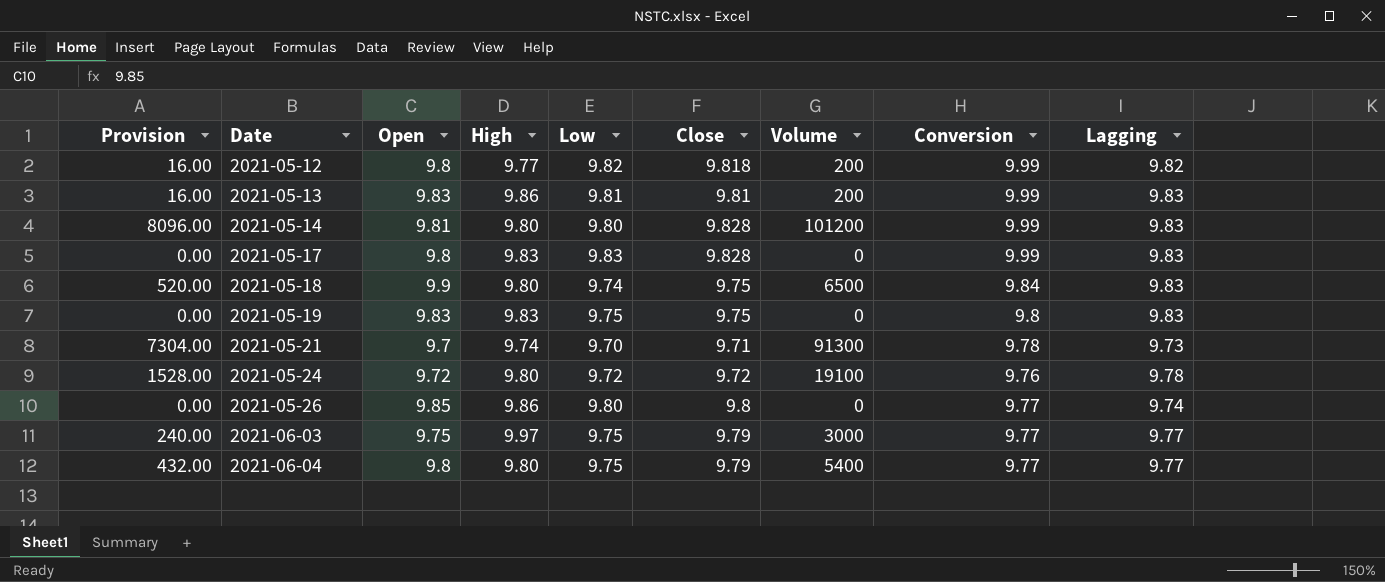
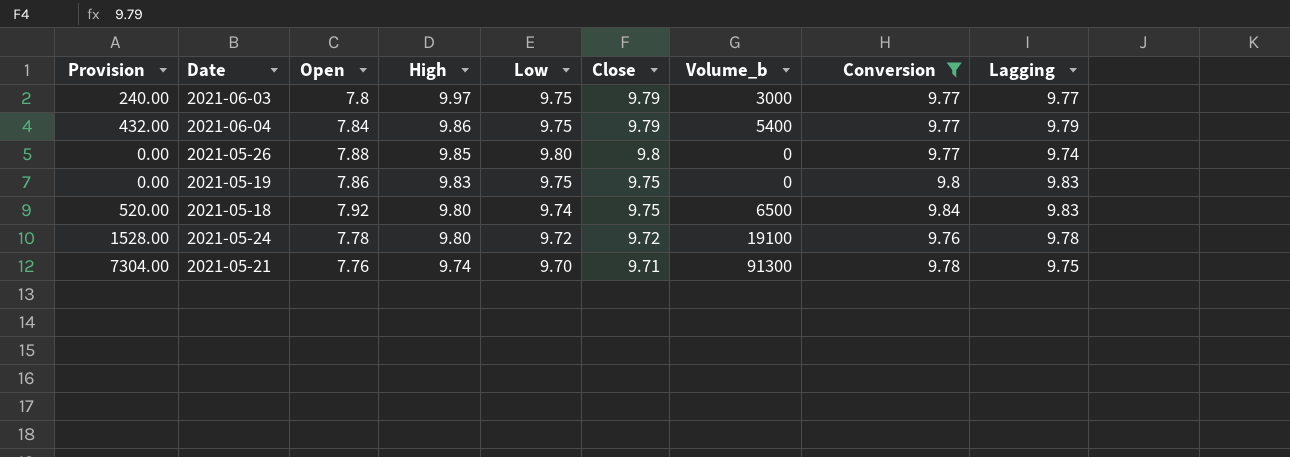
filter: none -> Conversion != 9.99
row order: Date ascending -> High descending
column name: Volume -> Volume_b
2021-06-03 | Open: 9.75 -> 7.8
2021-06-04 | Open: 9.8 -> 7.84
2021-06-04 | High: 9.80 -> 9.86
2021-06-04 | Lagging: 9.77 -> 9.79
2021-05-26 | Open: 9.85 -> 7.88
2021-05-26 | High: 9.86 -> 9.85
2021-05-19 | Open: 9.83 -> 7.86
2021-05-18 | Open: 9.9 -> 7.92
2021-05-24 | Open: 9.72 -> 7.78
2021-05-21 | Open: 9.7 -> 7.76
2021-05-21 | Lagging: 9.73 -> 9.75

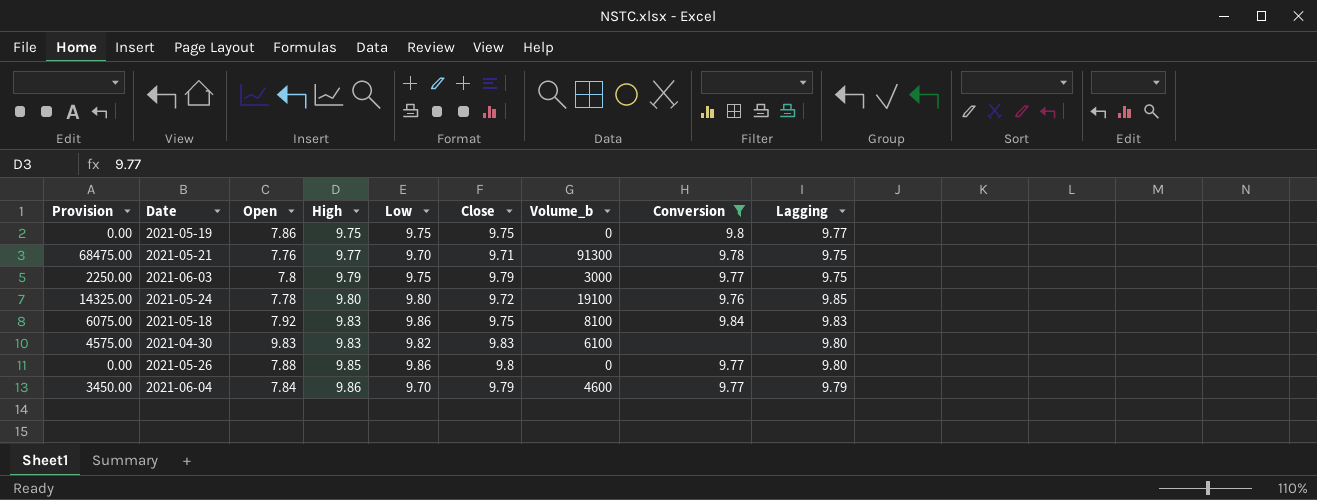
row order: High descending -> High ascending
column Provision | formula: [Volume_b] * 0.08 -> [Volume_b] * 0.75
2021-05-19 | High: 9.83 -> 9.75
2021-05-19 | Lagging: 9.83 -> 9.77
2021-05-21 | High: 9.74 -> 9.77
2021-06-03 | High: 9.97 -> 9.79
2021-06-03 | Lagging: 9.77 -> 9.75
2021-05-24 | Low: 9.72 -> 9.80
2021-05-24 | Lagging: 9.78 -> 9.85
2021-05-18 | High: 9.80 -> 9.83
2021-05-18 | Low: 9.74 -> 9.86
2021-05-18 | Volume_b: 6500 -> 8100
row 2021-04-30: none -> 4575.00 | 9.83 | 9.83 | 9.82 | 9.83 | 6100 | none | 9.80
2021-05-26 | Low: 9.80 -> 9.86
2021-05-26 | Lagging: 9.74 -> 9.80
2021-06-04 | Low: 9.75 -> 9.70
2021-06-04 | Volume_b: 5400 -> 4600

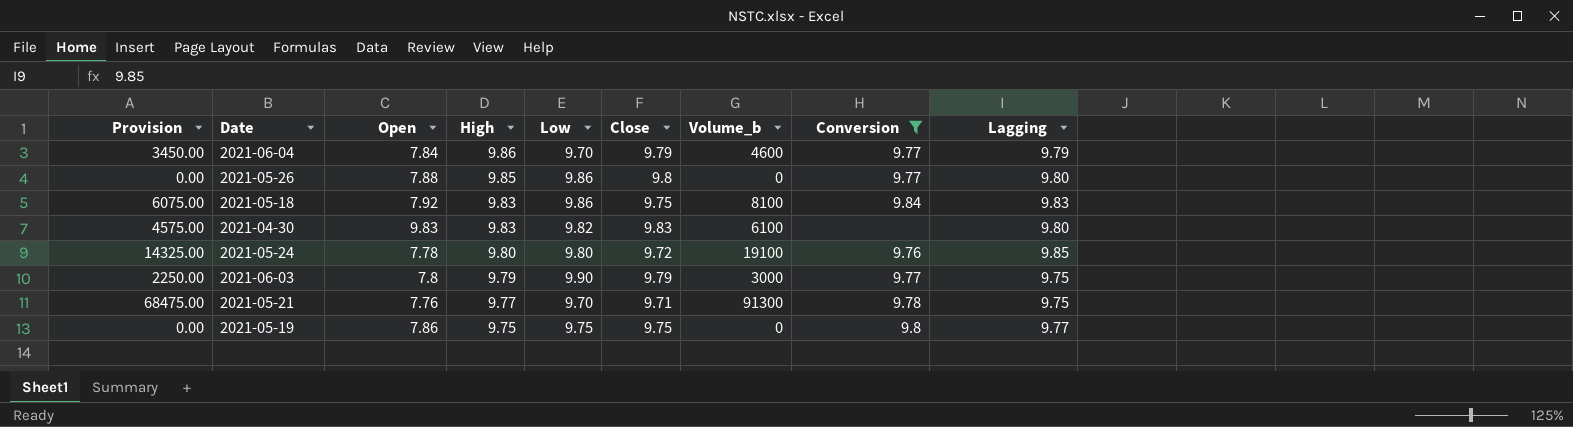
row order: High ascending -> High descending
2021-06-03 | Low: 9.75 -> 9.90

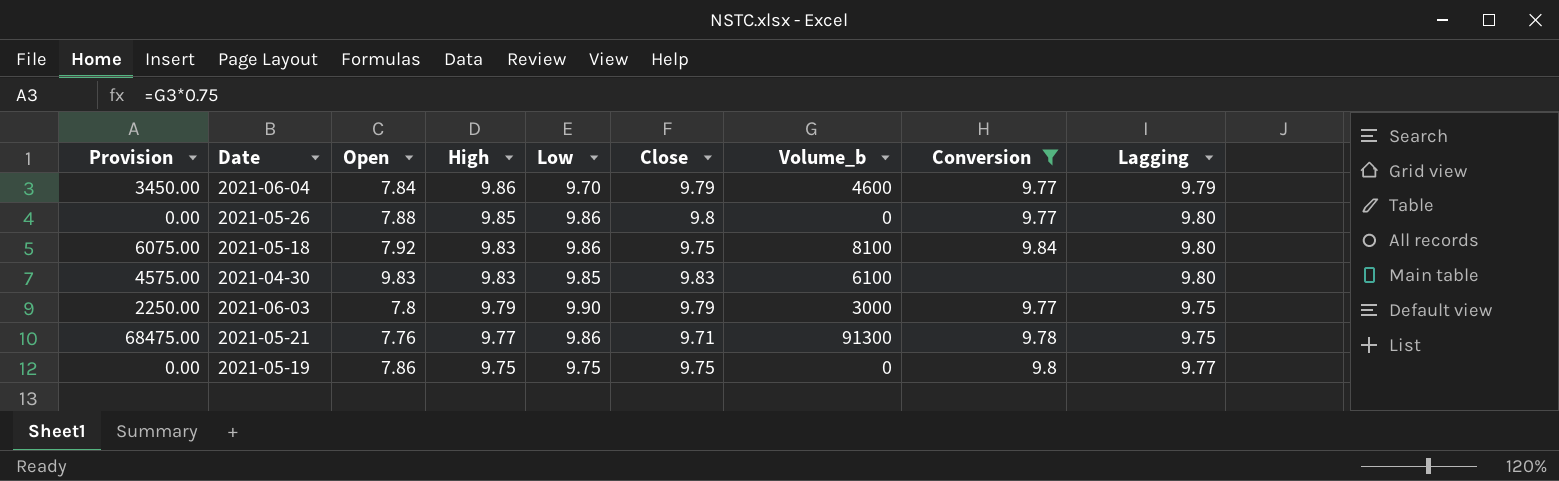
row 2021-05-24: 14325.00 | 7.78 | 9.80 | 9.80 | 9.72 | 19100 | 9.76 | 9.85 -> none
2021-05-18 | Lagging: 9.83 -> 9.80
2021-04-30 | Low: 9.82 -> 9.85
2021-05-21 | Low: 9.70 -> 9.86

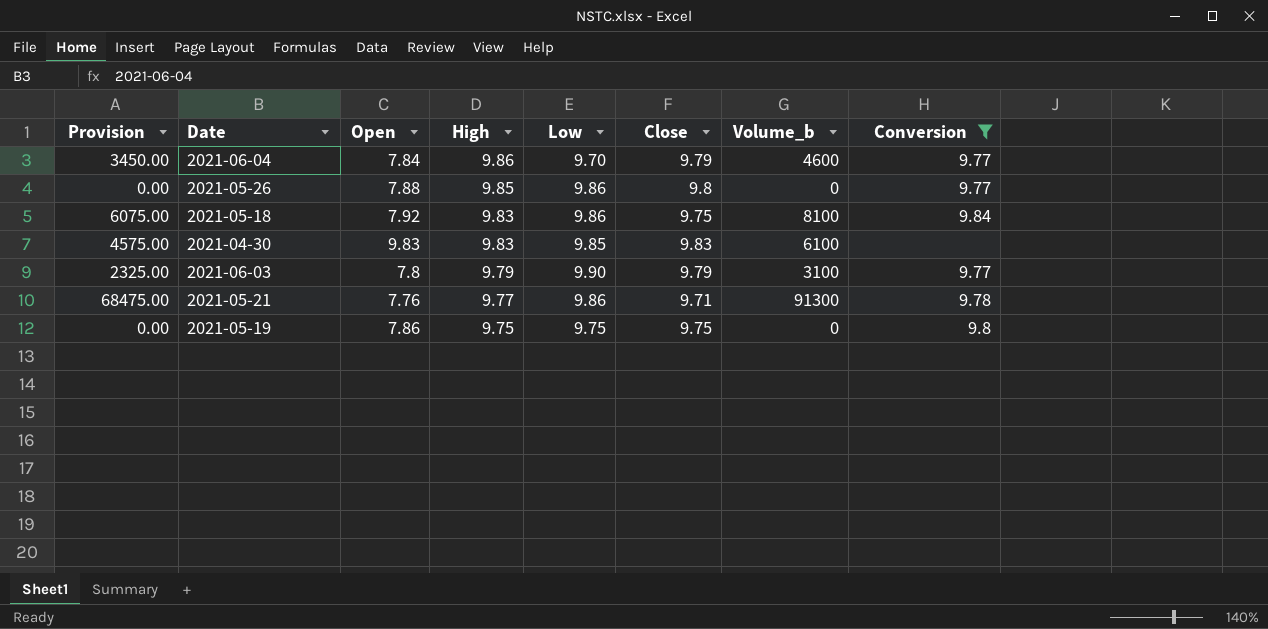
column Lagging | position: 9 -> none
2021-06-03 | Provision: 2250.00 -> 2325.00
2021-06-03 | Volume_b: 3000 -> 3100

